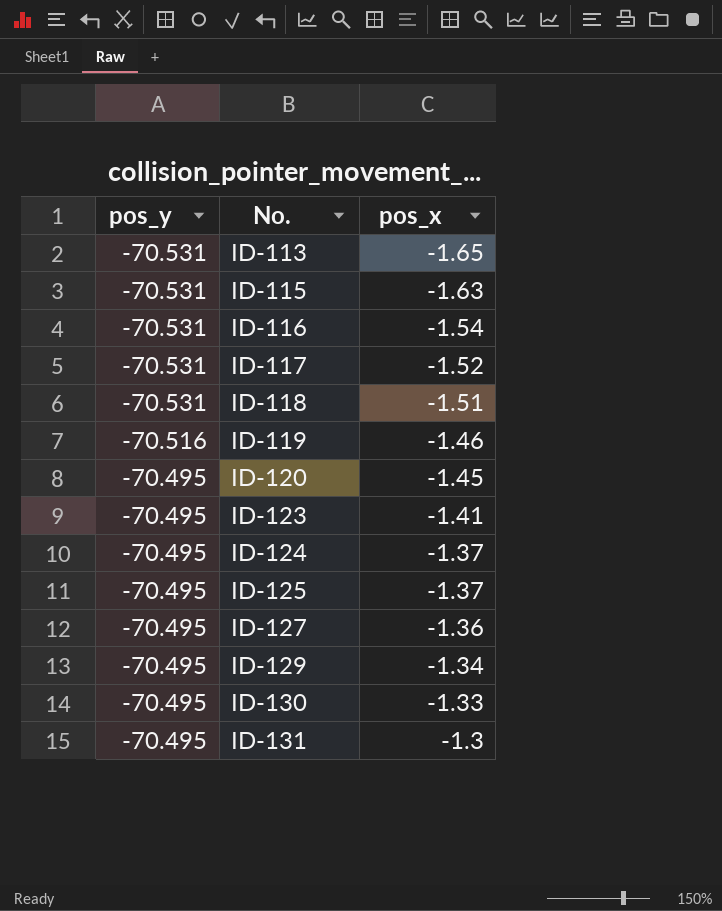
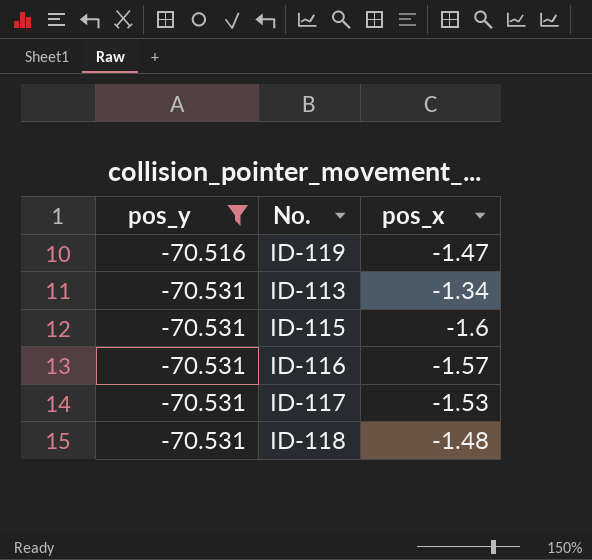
filter: none -> pos_y != -70.495
row order: pos_y ascending -> pos_y descending
ID-119 | pos_x: -1.46 -> -1.47
ID-113 | pos_x: -1.65 -> -1.34
ID-115 | pos_x: -1.63 -> -1.6
ID-116 | pos_x: -1.54 -> -1.57
ID-117 | pos_x: -1.52 -> -1.53
ID-118 | pos_x: -1.51 -> -1.48

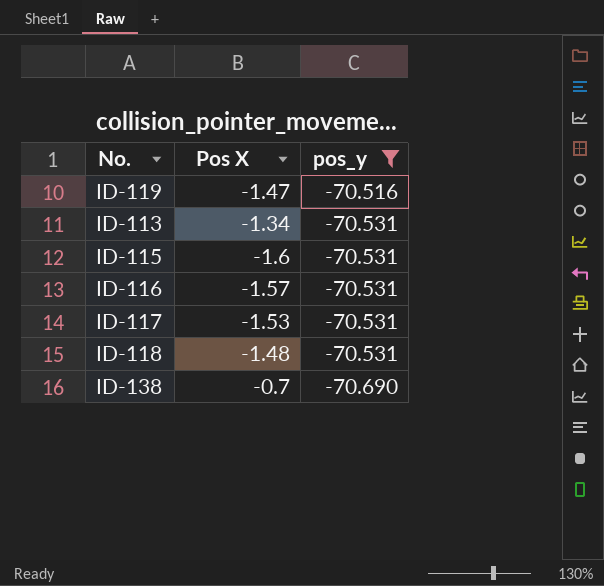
column name: pos_x -> Pos X
column pos_y | position: 1 -> 3
row ID-138: none -> -0.7 | -70.690

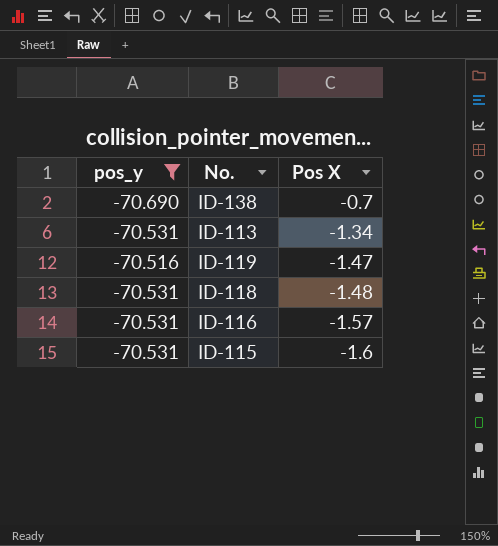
row order: pos_y descending -> Pos X descending
column pos_y | position: 3 -> 1
row ID-117: -1.53 | -70.531 -> none

